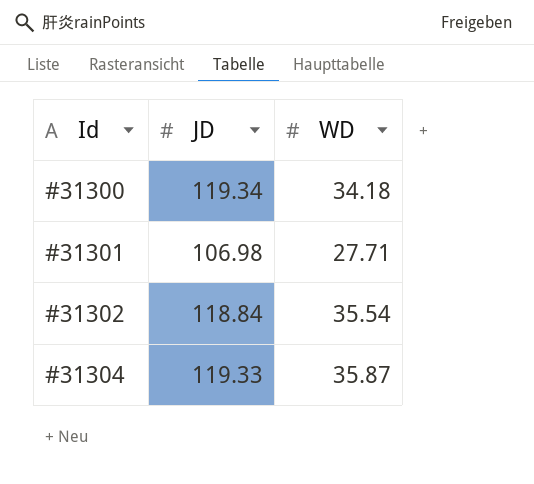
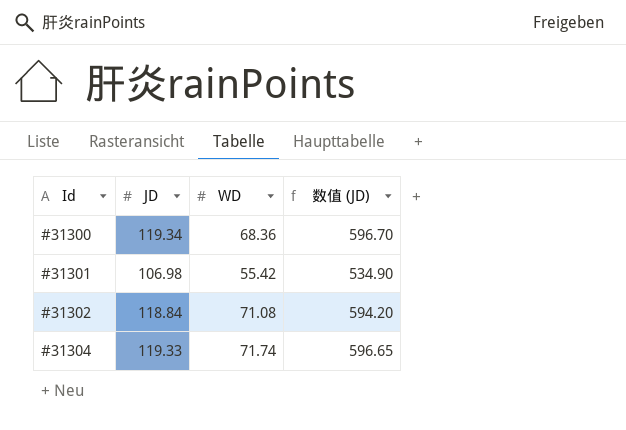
column 数值 (JD) | formula: none -> [JD] * 5
#31300 | WD: 34.18 -> 68.36
#31301 | WD: 27.71 -> 55.42
#31302 | WD: 35.54 -> 71.08
#31304 | WD: 35.87 -> 71.74

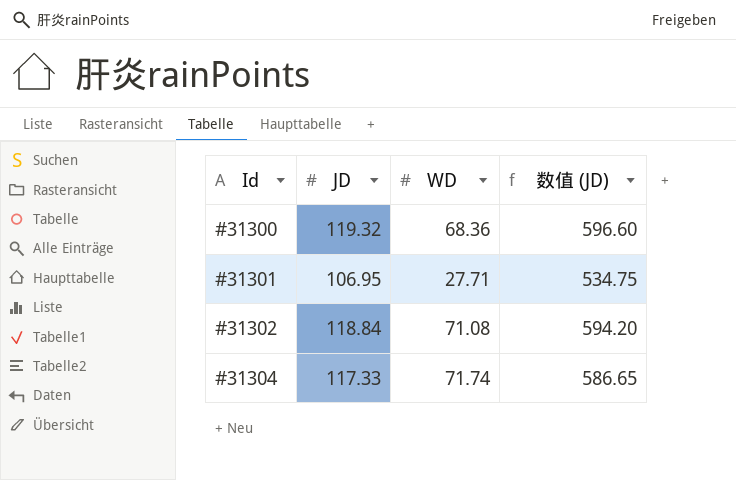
#31300 | JD: 119.34 -> 119.32
#31300 | 数值 (JD): 596.70 -> 596.60
#31301 | JD: 106.98 -> 106.95
#31301 | WD: 55.42 -> 27.71
#31301 | 数值 (JD): 534.90 -> 534.75
#31304 | JD: 119.33 -> 117.33
#31304 | 数值 (JD): 596.65 -> 586.65

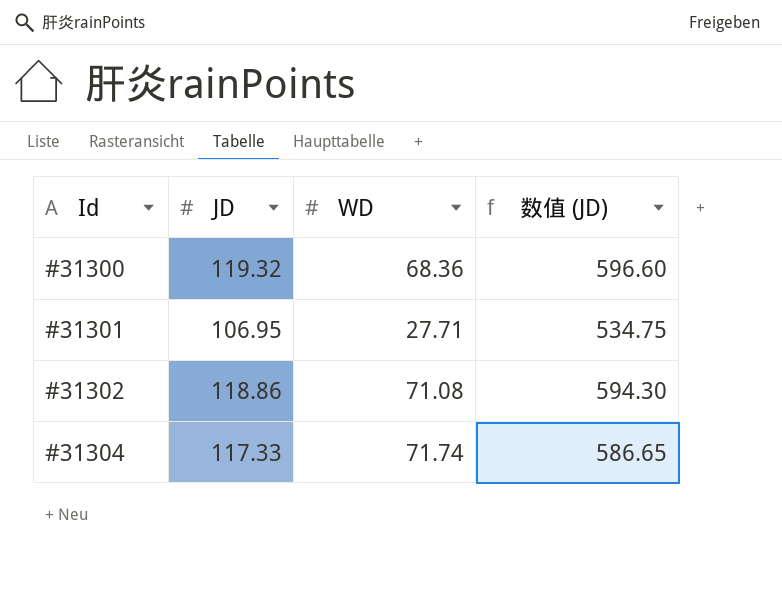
#31302 | JD: 118.84 -> 118.86
#31302 | 数值 (JD): 594.20 -> 594.30

